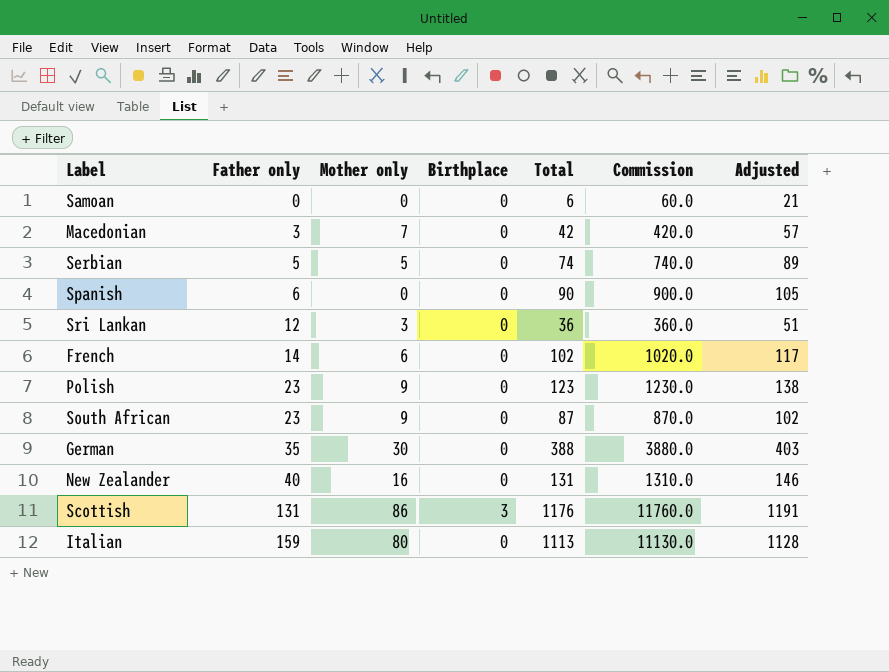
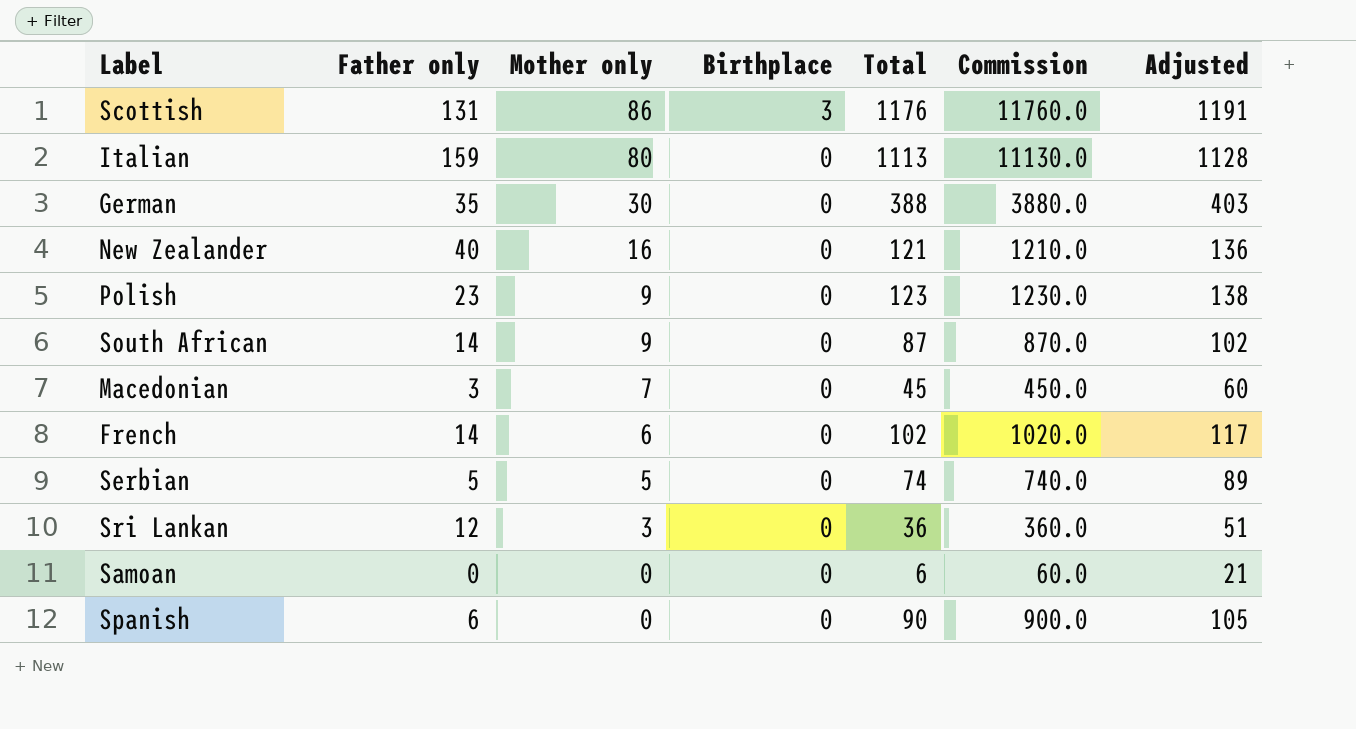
row order: Father only ascending -> Mother only descending
New Zealander | Total: 131 -> 121
New Zealander | Commission: 1310.0 -> 1210.0
New Zealander | Adjusted: 146 -> 136
South African | Father only: 23 -> 14
Macedonian | Total: 42 -> 45
Macedonian | Commission: 420.0 -> 450.0
Macedonian | Adjusted: 57 -> 60

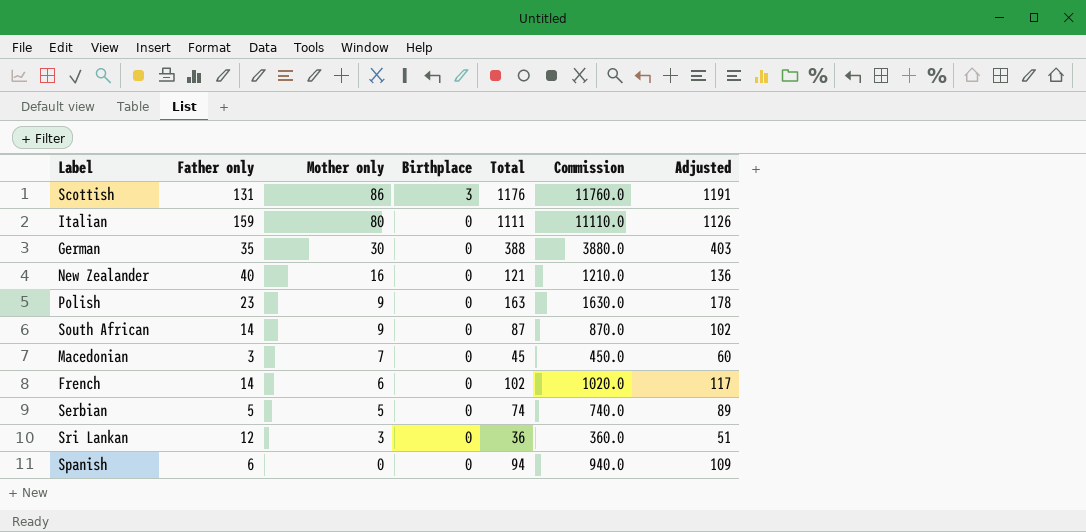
row Samoan: 0 | 0 | 0 | 6 | 60.0 | 21 -> none
Italian | Total: 1113 -> 1111
Italian | Commission: 11130.0 -> 11110.0
Italian | Adjusted: 1128 -> 1126
Polish | Total: 123 -> 163
Polish | Commission: 1230.0 -> 1630.0
Polish | Adjusted: 138 -> 178
Spanish | Total: 90 -> 94
Spanish | Commission: 900.0 -> 940.0
Spanish | Adjusted: 105 -> 109

